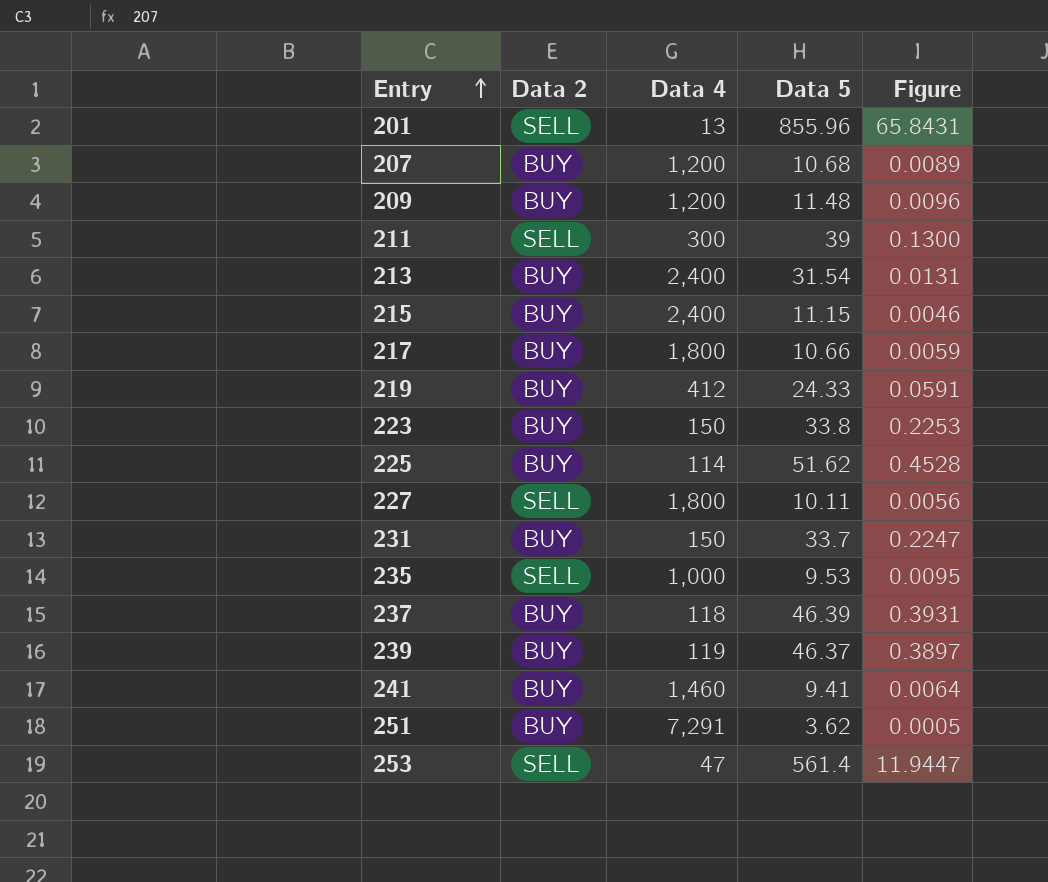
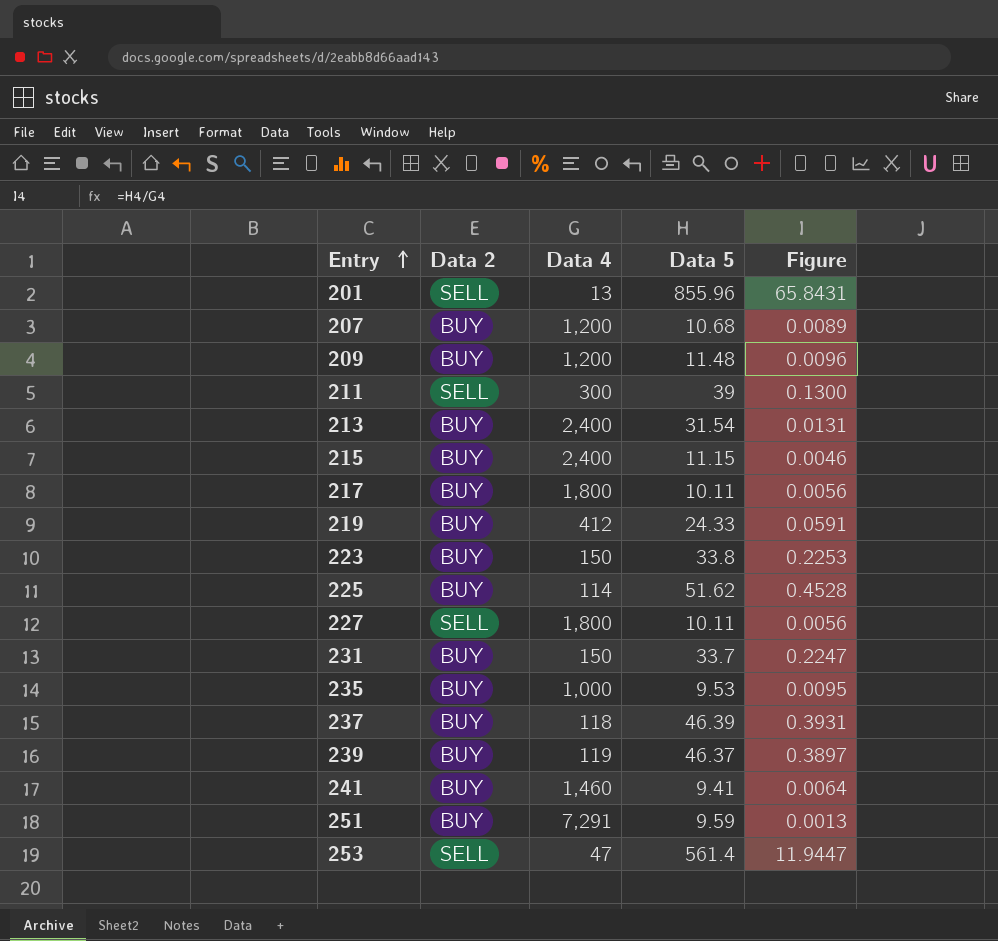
217 | Data 5: 10.66 -> 10.11
217 | Figure: 0.0059 -> 0.0056
235 | Data 2: SELL -> BUY
251 | Data 5: 3.62 -> 9.59
251 | Figure: 0.0005 -> 0.0013

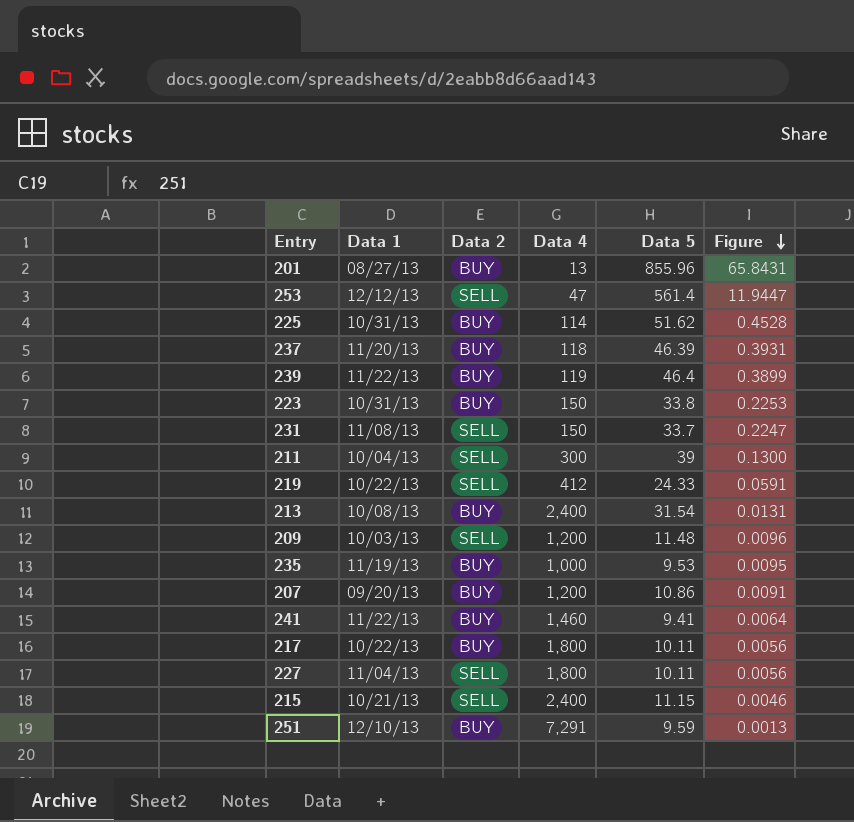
row order: Entry ascending -> Figure descending
column Data 1 | position: none -> 2
201 | Data 2: SELL -> BUY
239 | Data 5: 46.37 -> 46.4
239 | Figure: 0.3897 -> 0.3899
231 | Data 2: BUY -> SELL
219 | Data 2: BUY -> SELL
209 | Data 2: BUY -> SELL
207 | Data 5: 10.68 -> 10.86
207 | Figure: 0.0089 -> 0.0091
215 | Data 2: BUY -> SELL

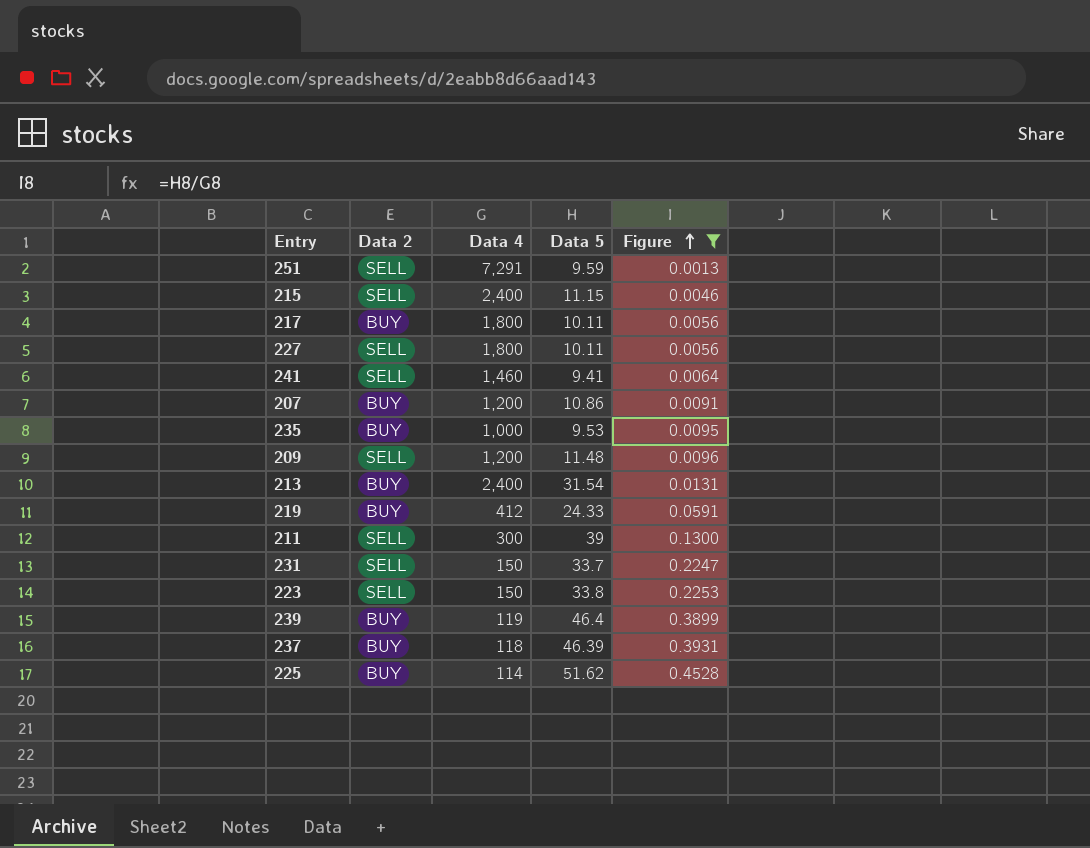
filter: none -> Figure <= 0.4528
row order: Figure descending -> Figure ascending
column Data 1 | position: 2 -> none
251 | Data 2: BUY -> SELL
241 | Data 2: BUY -> SELL
219 | Data 2: SELL -> BUY
223 | Data 2: BUY -> SELL

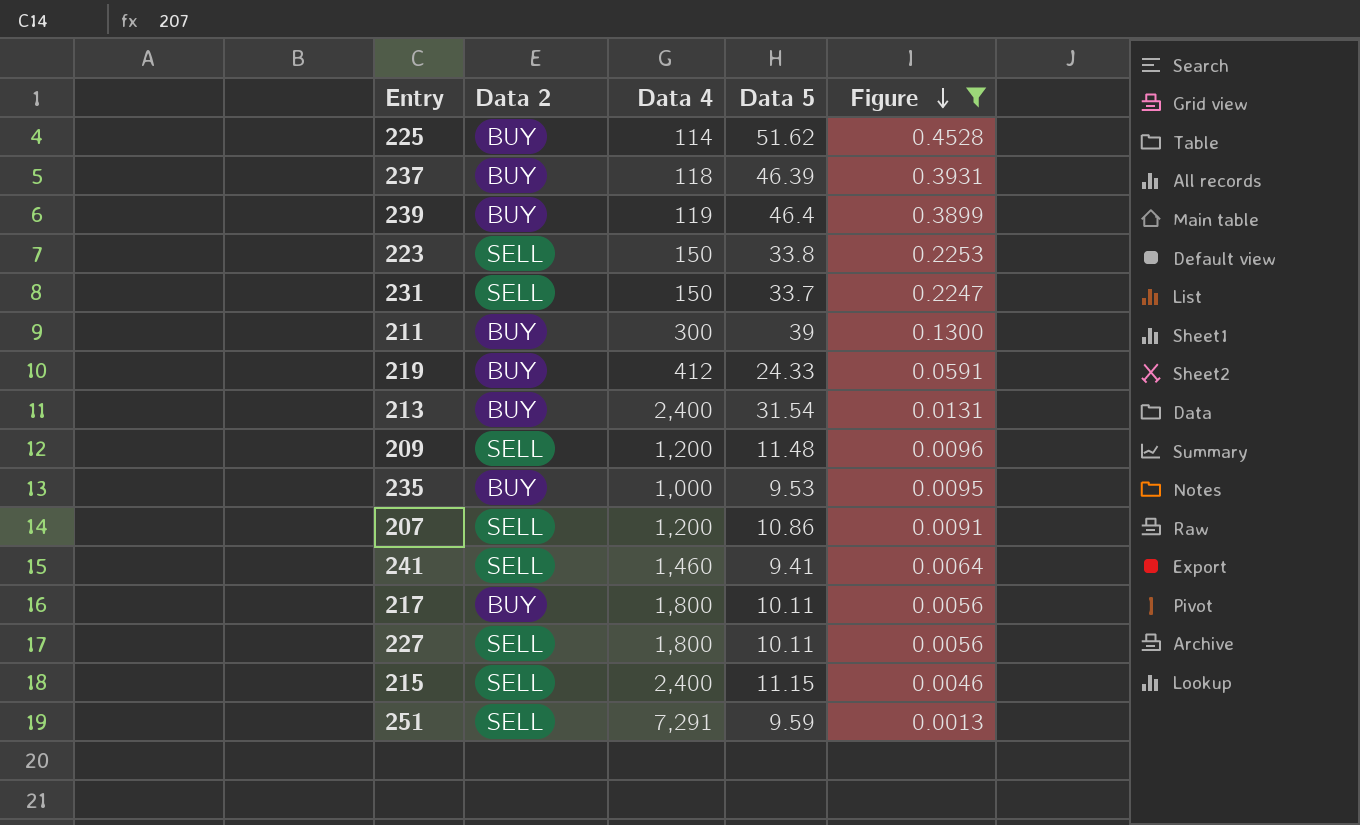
row order: Figure ascending -> Figure descending
211 | Data 2: SELL -> BUY
207 | Data 2: BUY -> SELL

